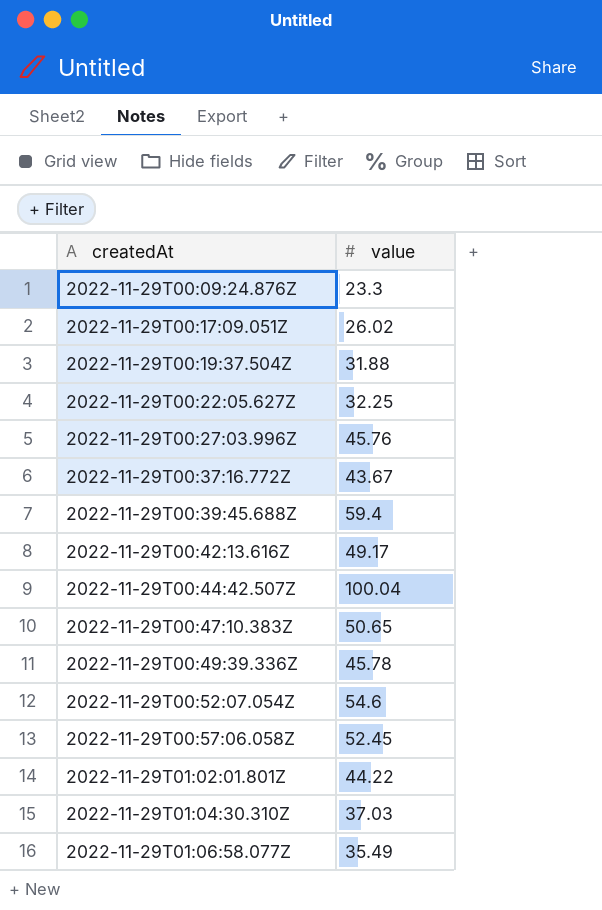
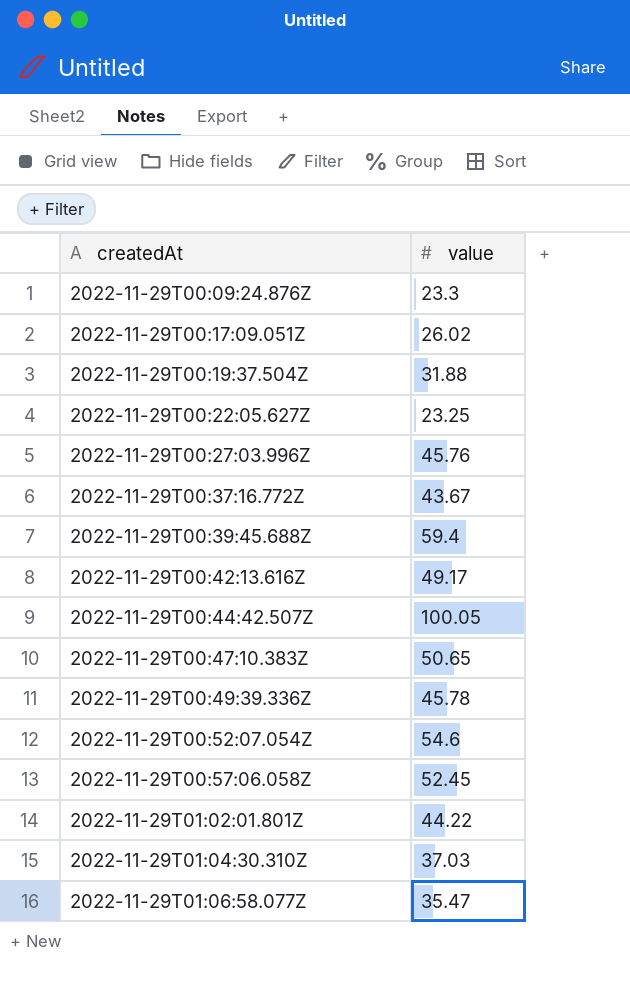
2022-11-29T00:22:05.627Z | value: 32.25 -> 23.25
2022-11-29T00:44:42.507Z | value: 100.04 -> 100.05
2022-11-29T01:06:58.077Z | value: 35.49 -> 35.47

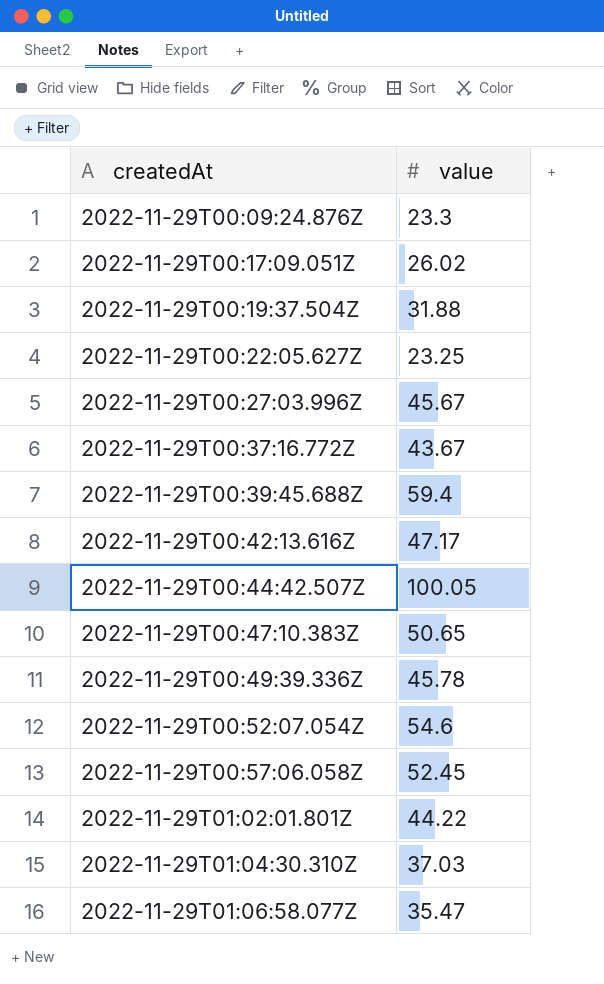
2022-11-29T00:27:03.996Z | value: 45.76 -> 45.67
2022-11-29T00:42:13.616Z | value: 49.17 -> 47.17

